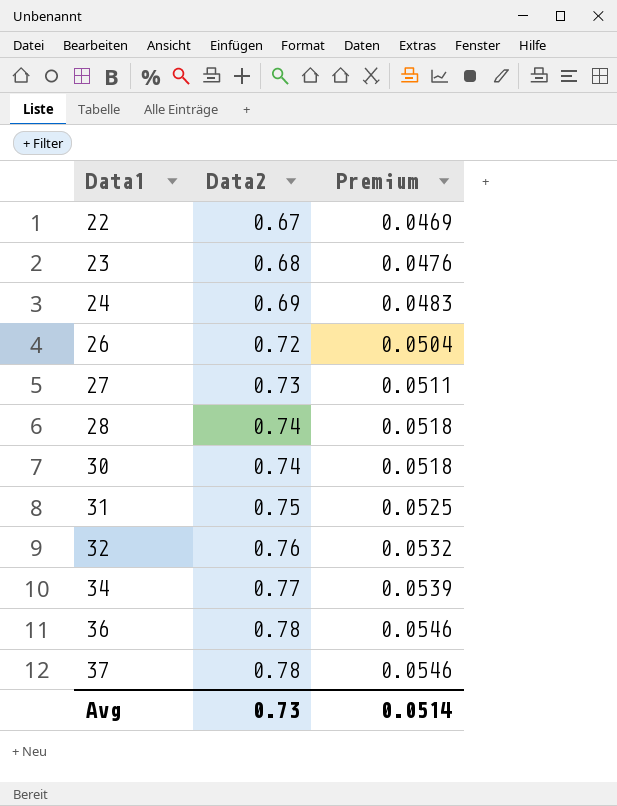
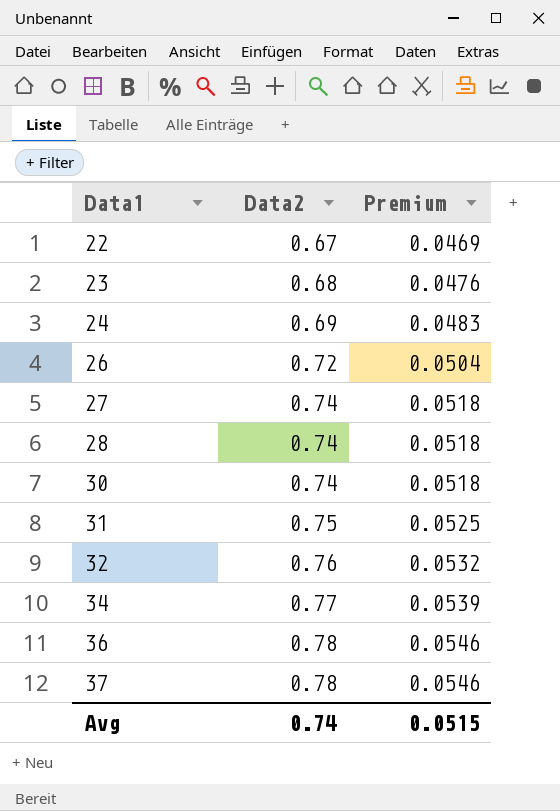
27 | Data2: 0.73 -> 0.74
27 | Premium: 0.0511 -> 0.0518
Avg | Data2: 0.73 -> 0.74
Avg | Premium: 0.0514 -> 0.0515

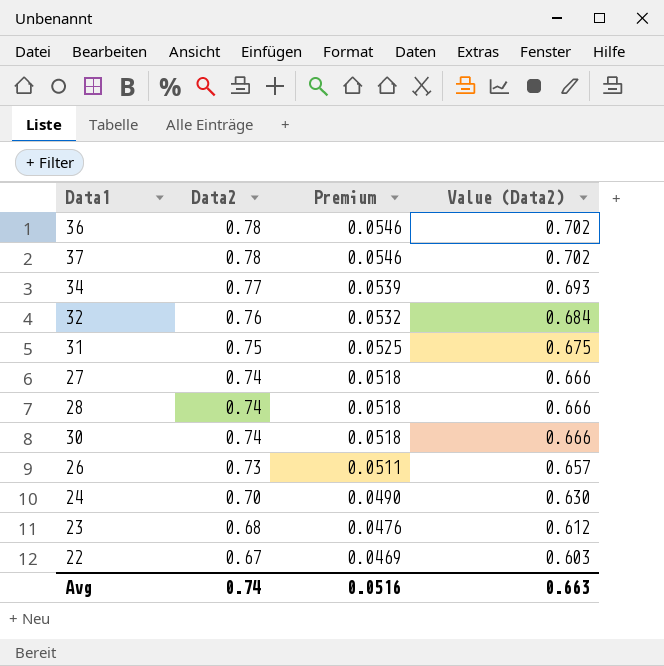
row order: Data1 ascending -> Data2 descending
column Value (Data2) | formula: none -> [Data2] * 0.9
26 | Data2: 0.72 -> 0.73
26 | Premium: 0.0504 -> 0.0511
24 | Data2: 0.69 -> 0.70
24 | Premium: 0.0483 -> 0.0490
Avg | Premium: 0.0515 -> 0.0516

